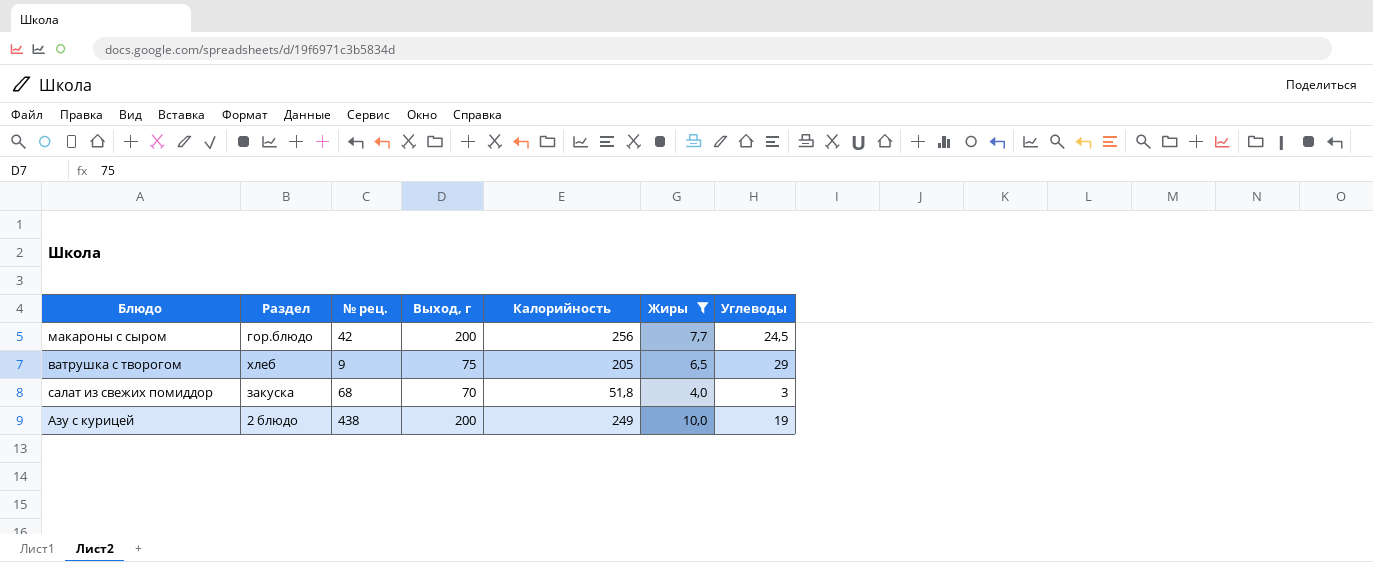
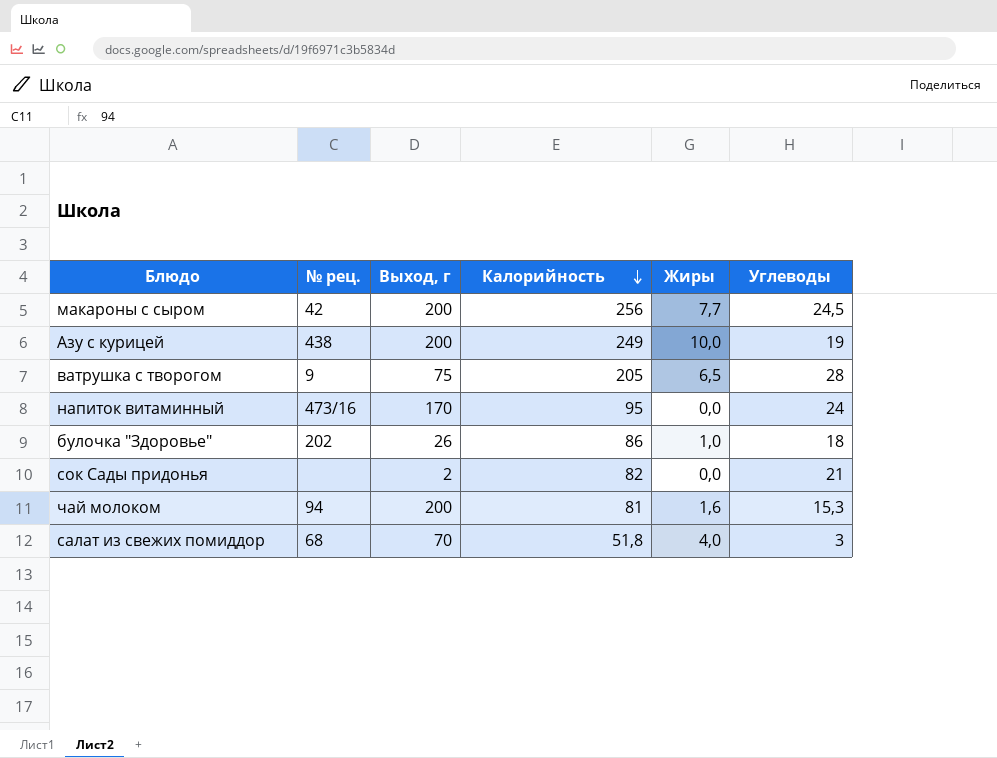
filter: Жиры >= 4,0 -> none
row order: none -> Калорийность descending
column Раздел | position: 2 -> none
ватрушка с творогом | Углеводы: 29 -> 28

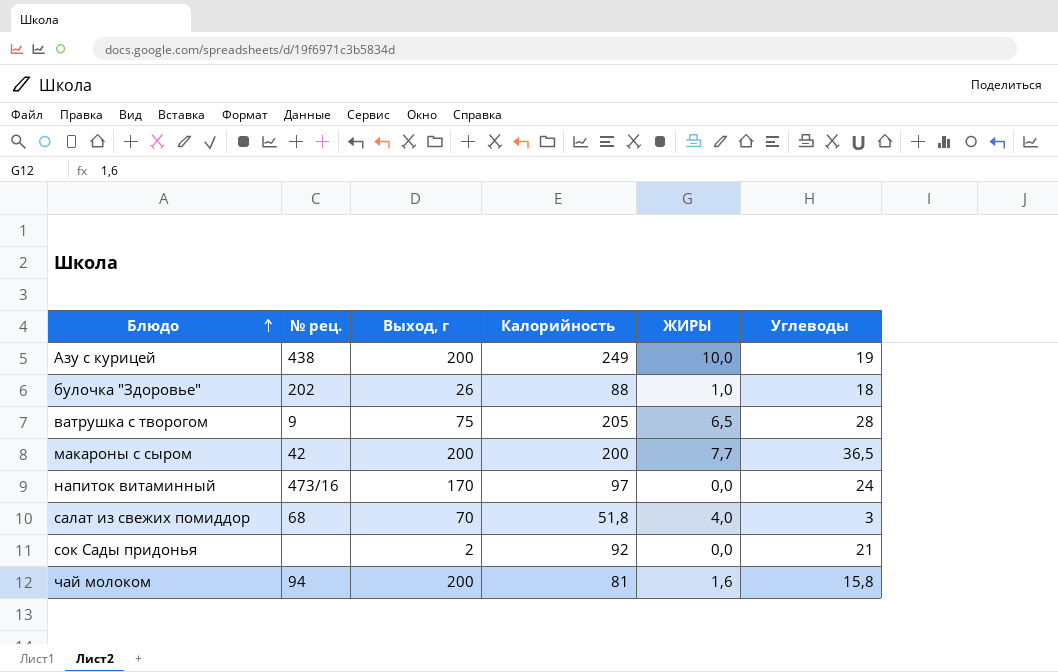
row order: Калорийность descending -> Блюдо ascending
column name: Жиры -> ЖИРЫ
булочка "Здоровье" | Калорийность: 86 -> 88
макароны с сыром | Калорийность: 256 -> 200
макароны с сыром | Углеводы: 24,5 -> 36,5
напиток витаминный | Калорийность: 95 -> 97
сок Сады придонья | Калорийность: 82 -> 92
чай молоком | Углеводы: 15,3 -> 15,8

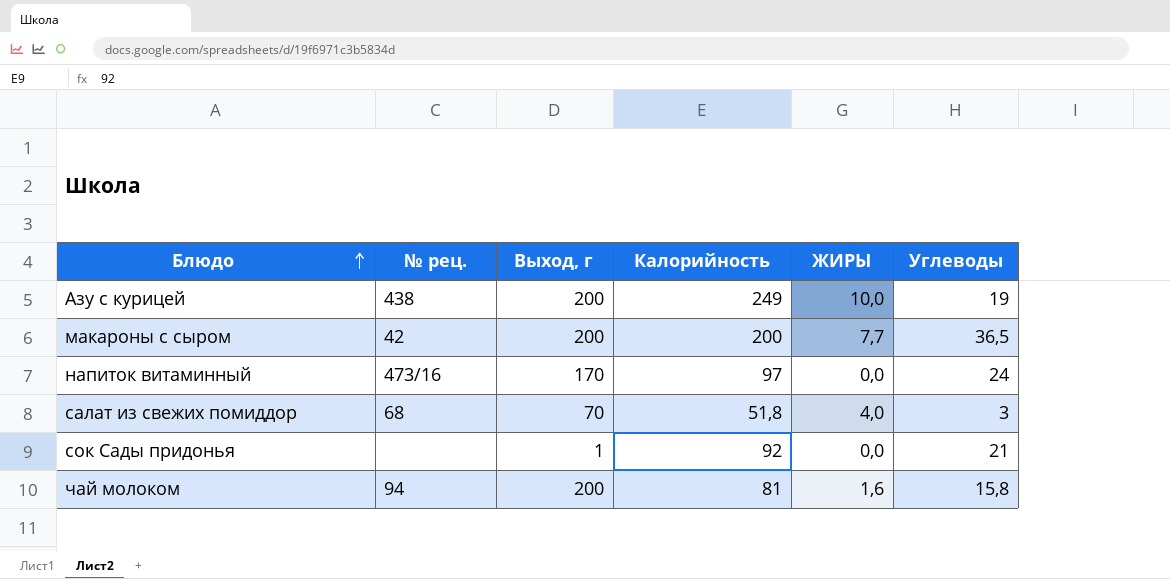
row булочка "Здоровье": 202 | 26 | 88 | 1,0 | 18 -> none
row ватрушка с творогом: 9 | 75 | 205 | 6,5 | 28 -> none
сок Сады придонья | Выход, г: 2 -> 1

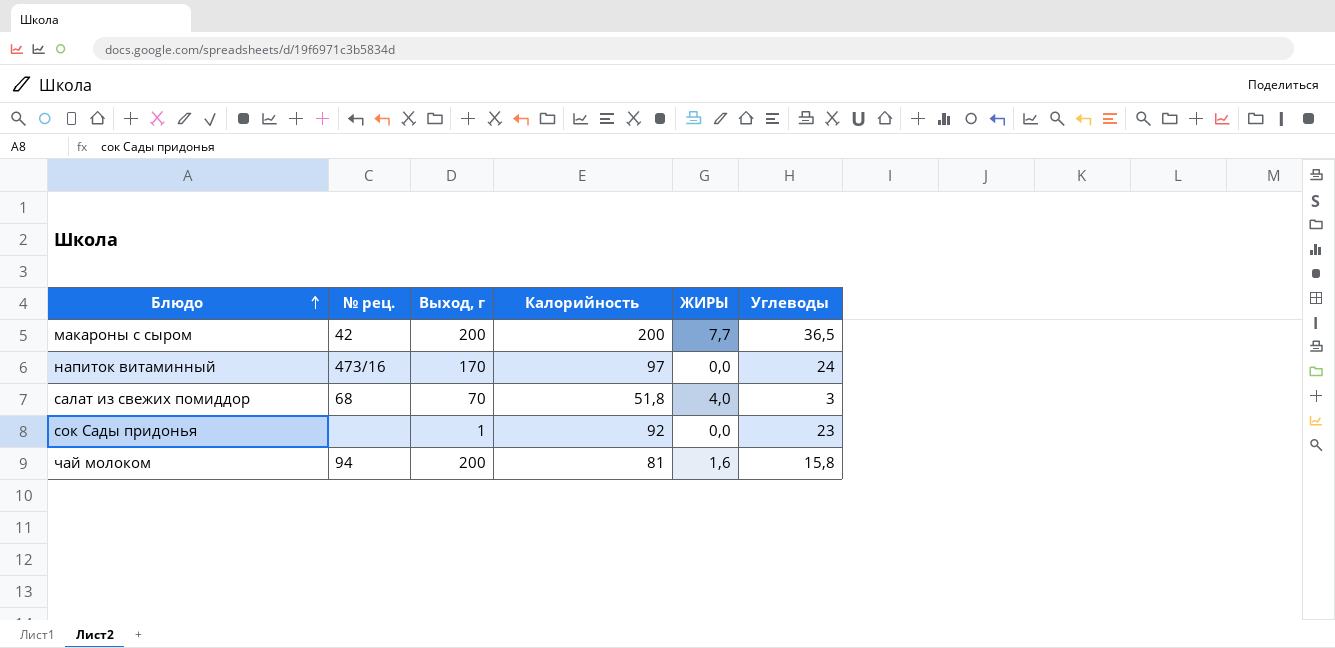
row Азу с курицей: 438 | 200 | 249 | 10,0 | 19 -> none
сок Сады придонья | Углеводы: 21 -> 23

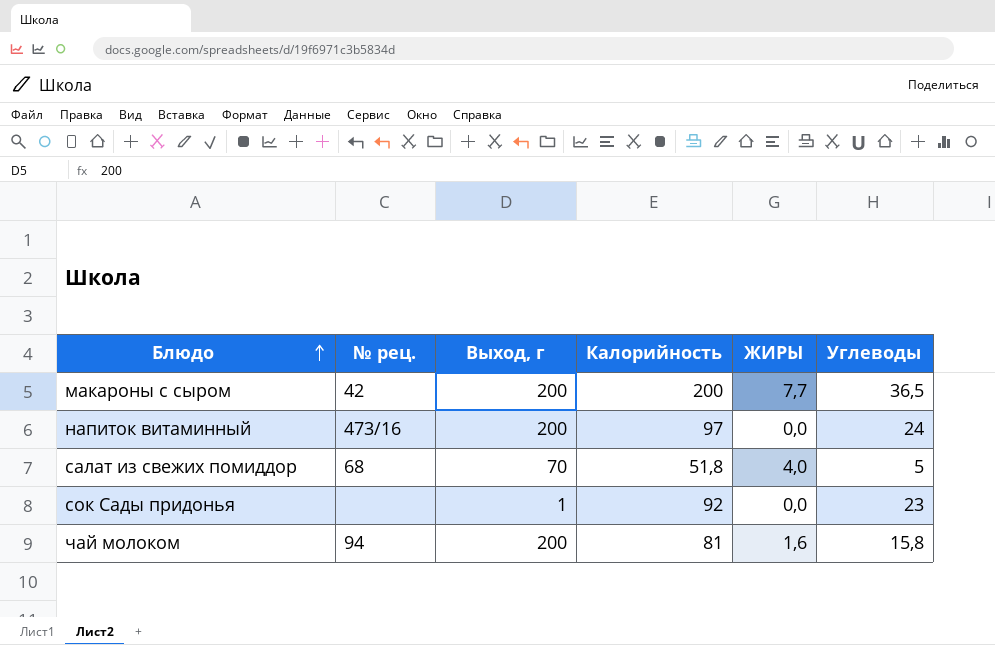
напиток витаминный | Выход, г: 170 -> 200
салат из свежих помиддор | Углеводы: 3 -> 5

